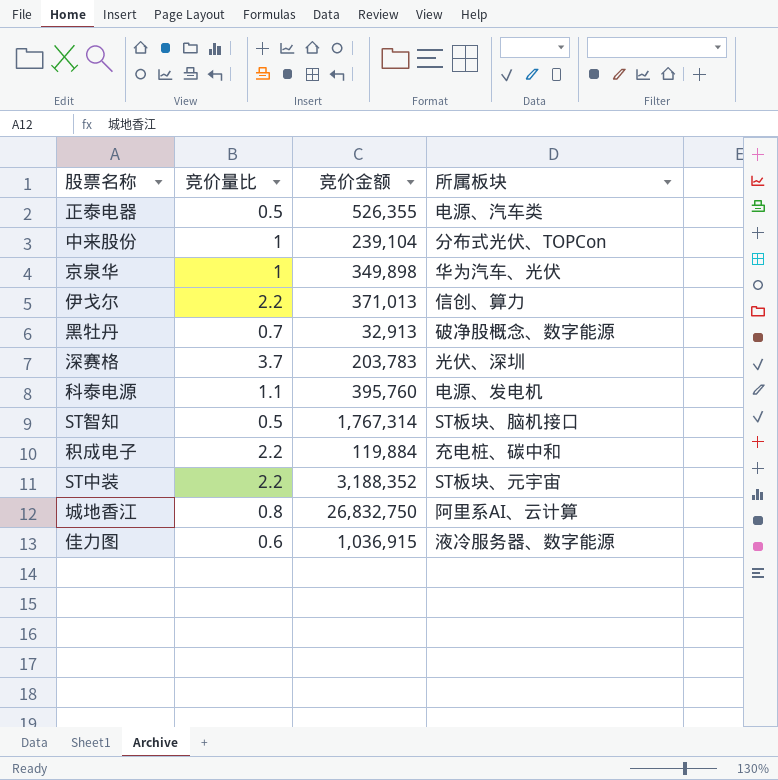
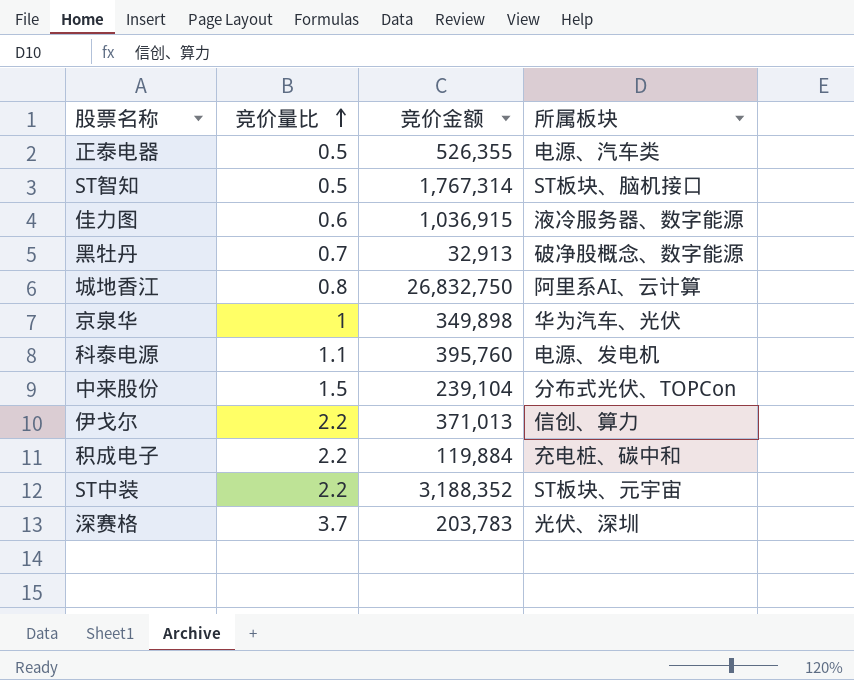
row order: none -> 竞价量比 ascending
中来股份 | 竞价量比: 1 -> 1.5

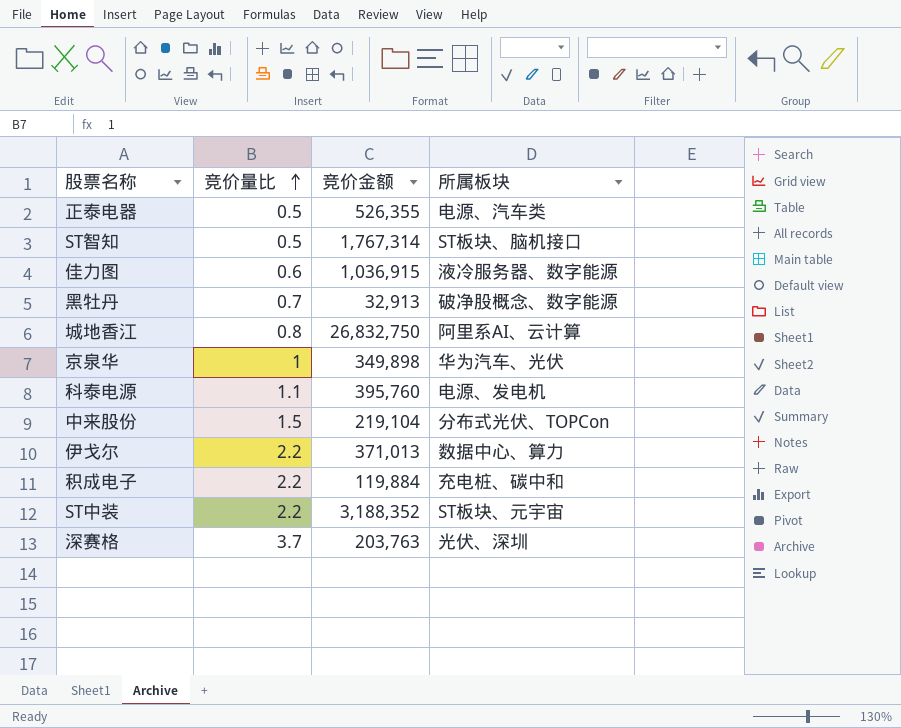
中来股份 | 竞价金额: 239,104 -> 219,104
伊戈尔 | 所属板块: 信创、算力 -> 数据中心、算力
深赛格 | 竞价金额: 203,783 -> 203,763

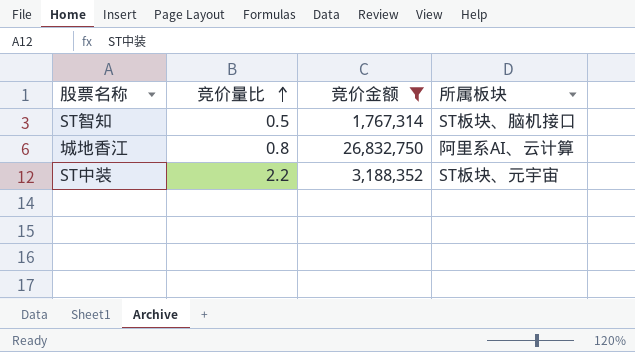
filter: none -> 竞价金额 >= 1,767,314

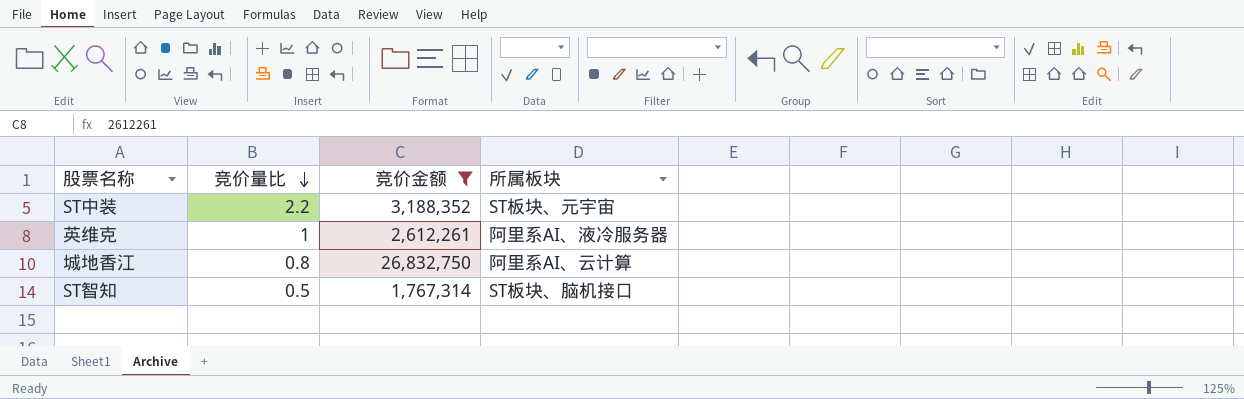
row order: 竞价量比 ascending -> 竞价量比 descending
row 英维克: none -> 1 | 2,612,261 | 阿里系AI、液冷服务器

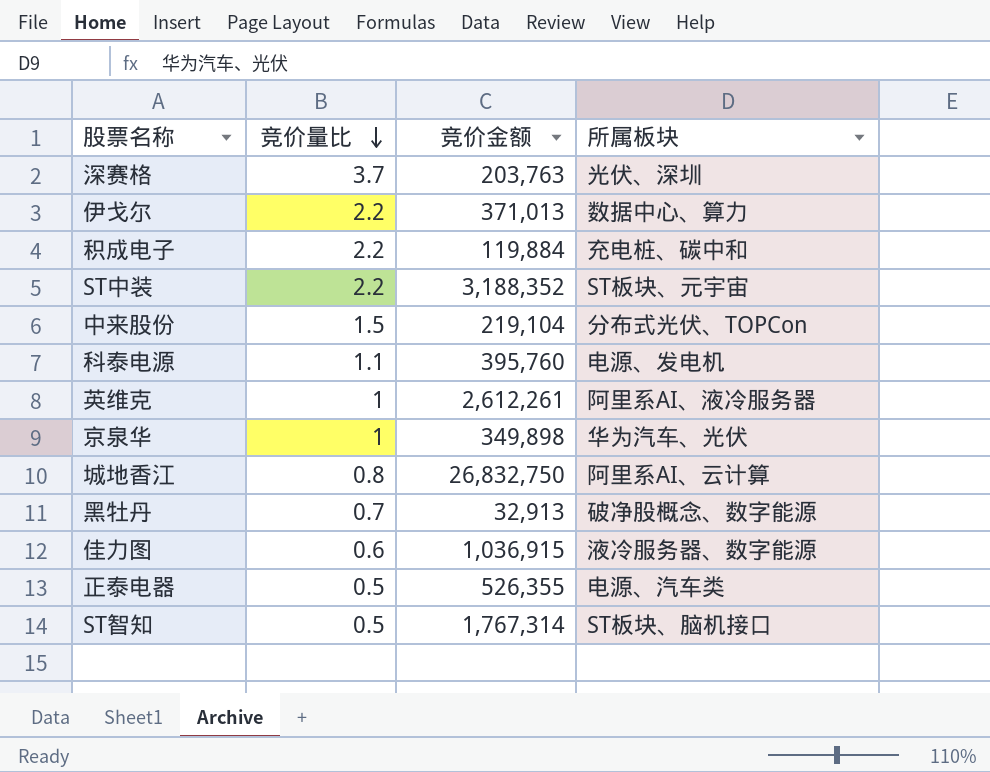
filter: 竞价金额 >= 1,767,314 -> none

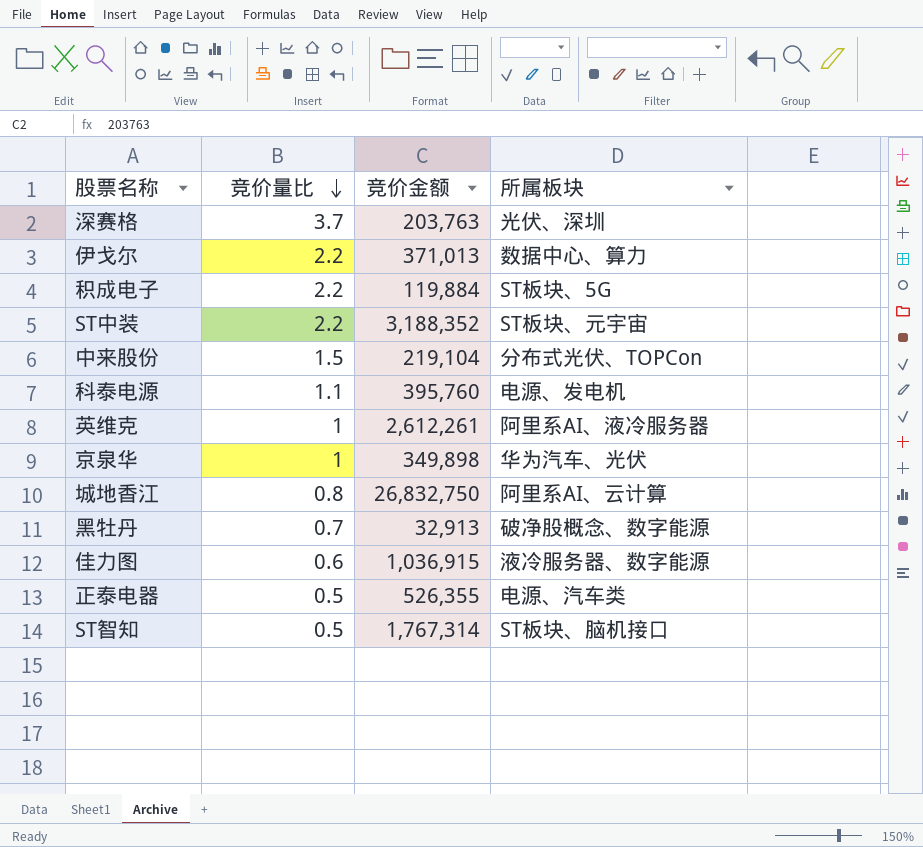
积成电子 | 所属板块: 充电桩、碳中和 -> ST板块、5G

